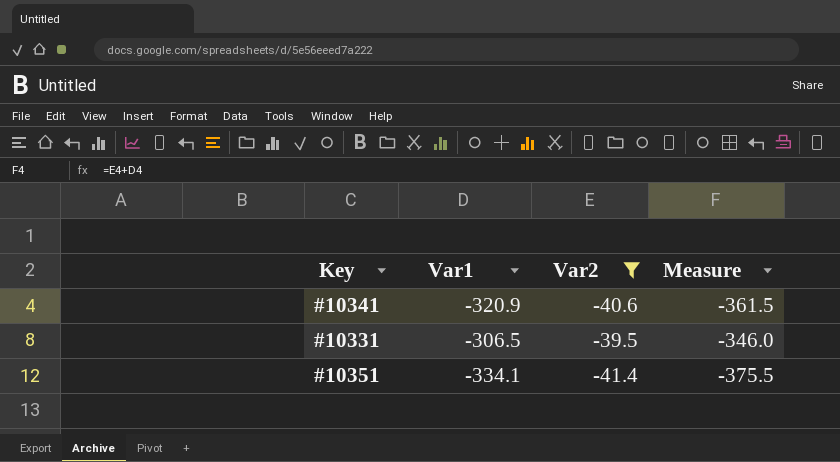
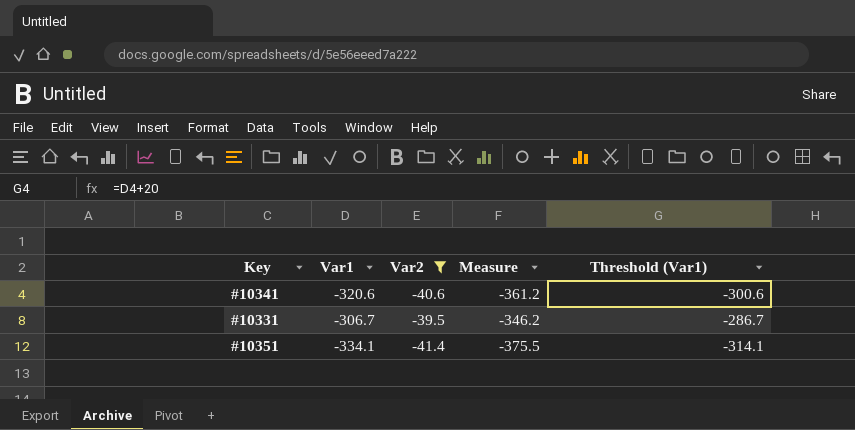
column Threshold (Var1) | formula: none -> [Var1] + 20
#10341 | Var1: -320.9 -> -320.6
#10341 | Measure: -361.5 -> -361.2
#10331 | Var1: -306.5 -> -306.7
#10331 | Measure: -346.0 -> -346.2

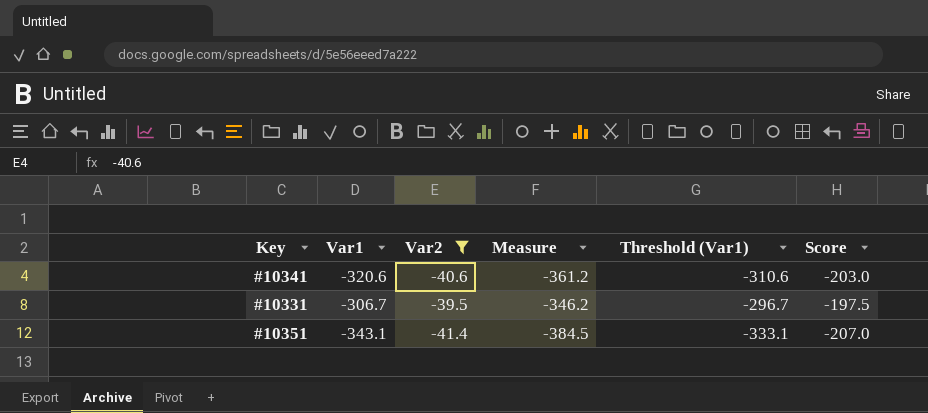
column Threshold (Var1) | formula: [Var1] + 20 -> [Var1] + 10
column Score | formula: none -> [Var2] * 5
#10351 | Var1: -334.1 -> -343.1
#10351 | Measure: -375.5 -> -384.5

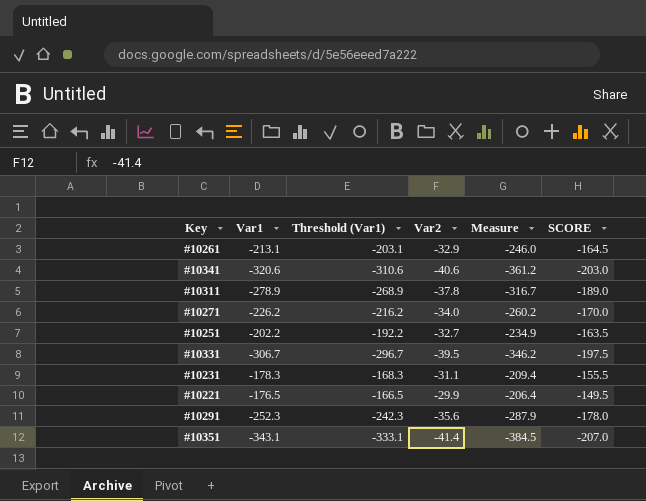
filter: Var2 <= -39.5 -> none
column Threshold (Var1) | position: 5 -> 3
column name: Score -> SCORE

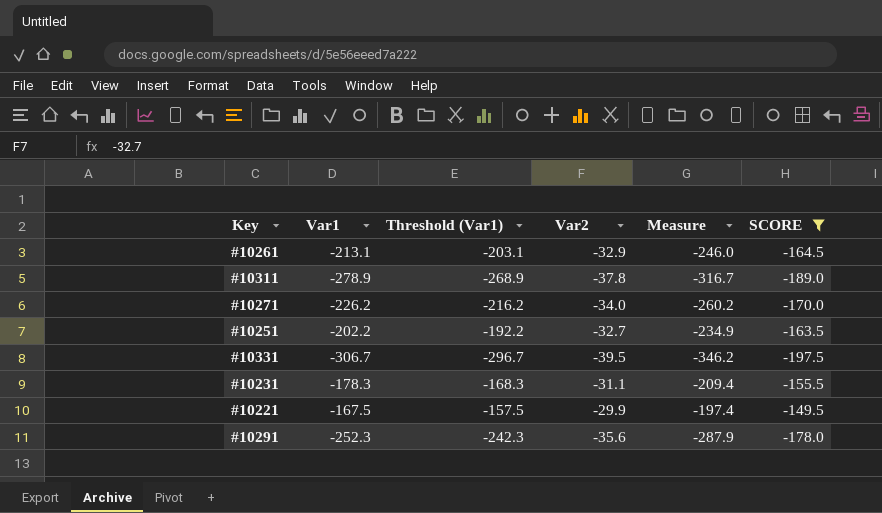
filter: none -> SCORE >= -197.5
#10221 | Var1: -176.5 -> -167.5
#10221 | Threshold (Var1): -166.5 -> -157.5
#10221 | Measure: -206.4 -> -197.4

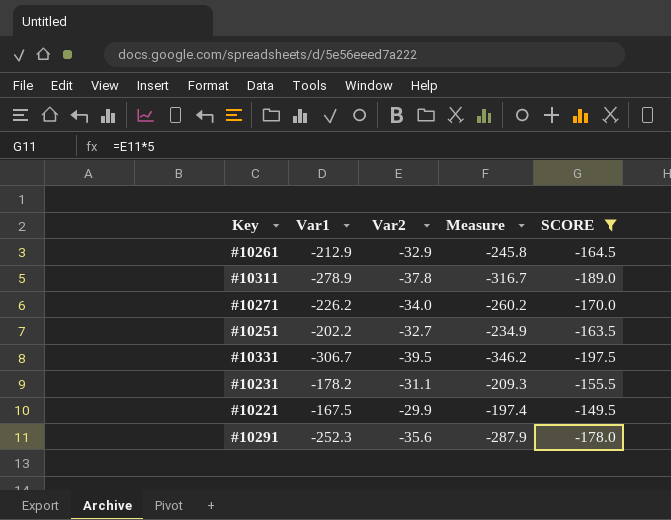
column Threshold (Var1) | formula: [Var1] + 10 -> none
#10261 | Var1: -213.1 -> -212.9
#10261 | Measure: -246.0 -> -245.8
#10231 | Var1: -178.3 -> -178.2
#10231 | Measure: -209.4 -> -209.3

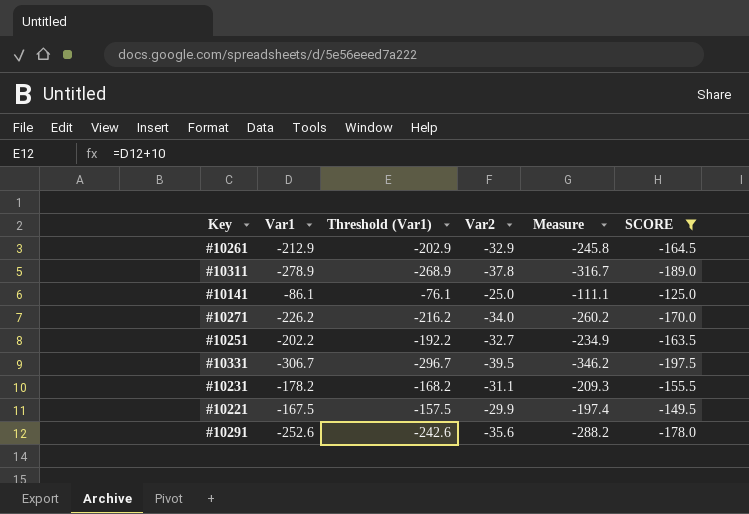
column Threshold (Var1) | formula: none -> [Var1] + 10
row #10141: none -> -86.1 | -76.1 | -25.0 | -111.1 | -125.0
#10291 | Var1: -252.3 -> -252.6
#10291 | Measure: -287.9 -> -288.2

